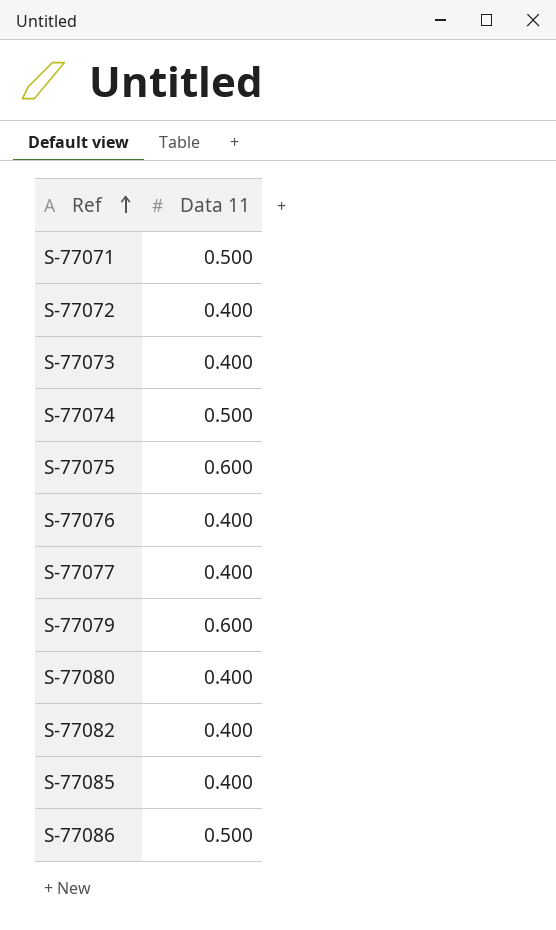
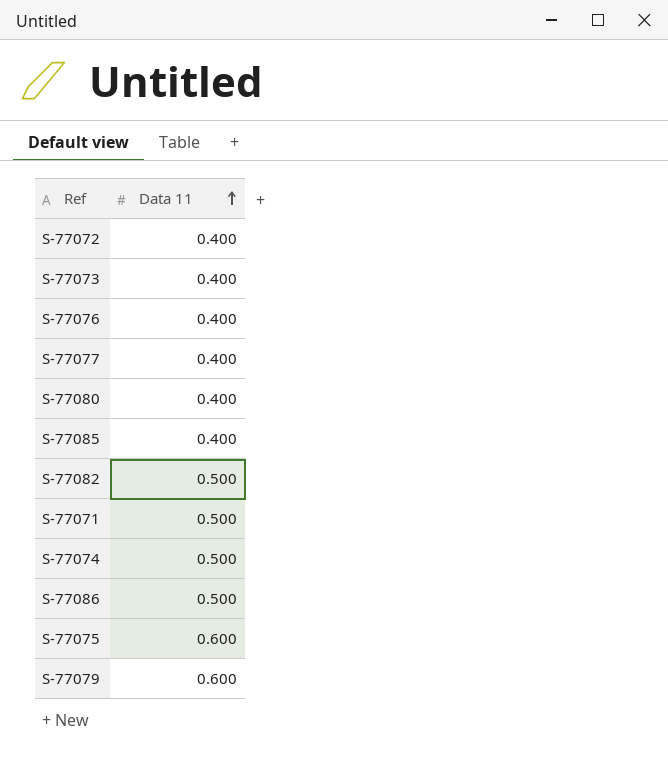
row order: Ref ascending -> Data 11 ascending
S-77082 | Data 11: 0.400 -> 0.500

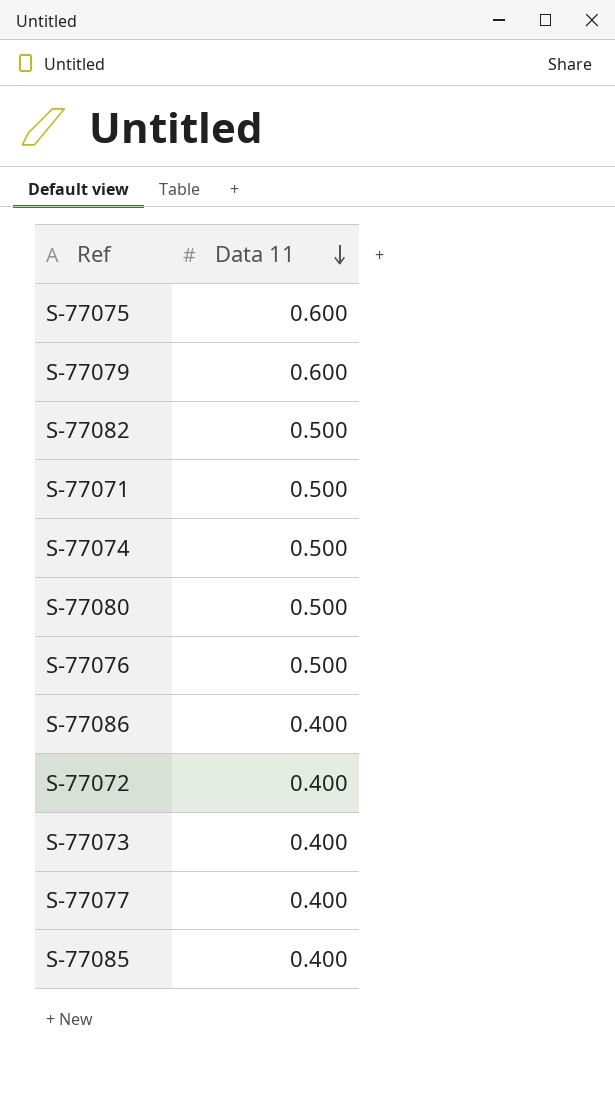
row order: Data 11 ascending -> Data 11 descending
S-77080 | Data 11: 0.400 -> 0.500
S-77076 | Data 11: 0.400 -> 0.500
S-77086 | Data 11: 0.500 -> 0.400

